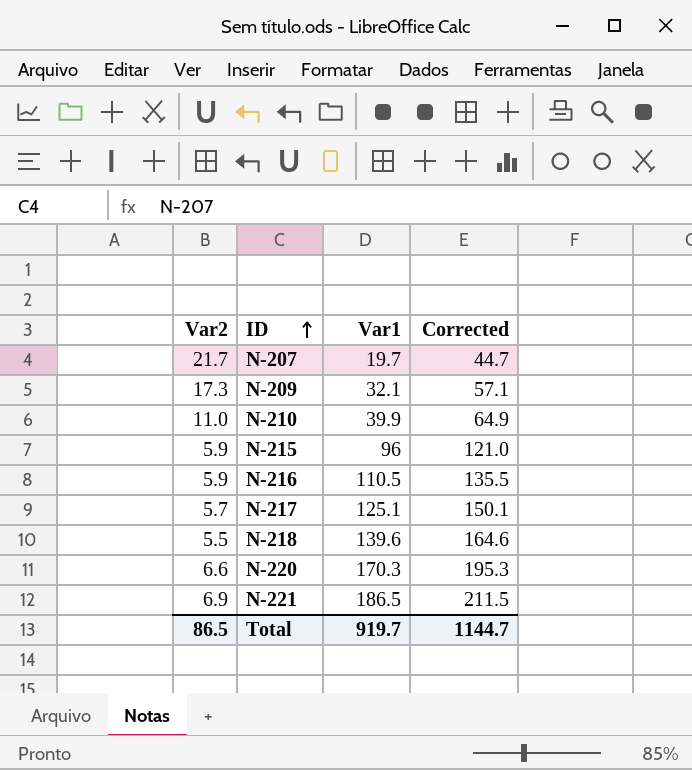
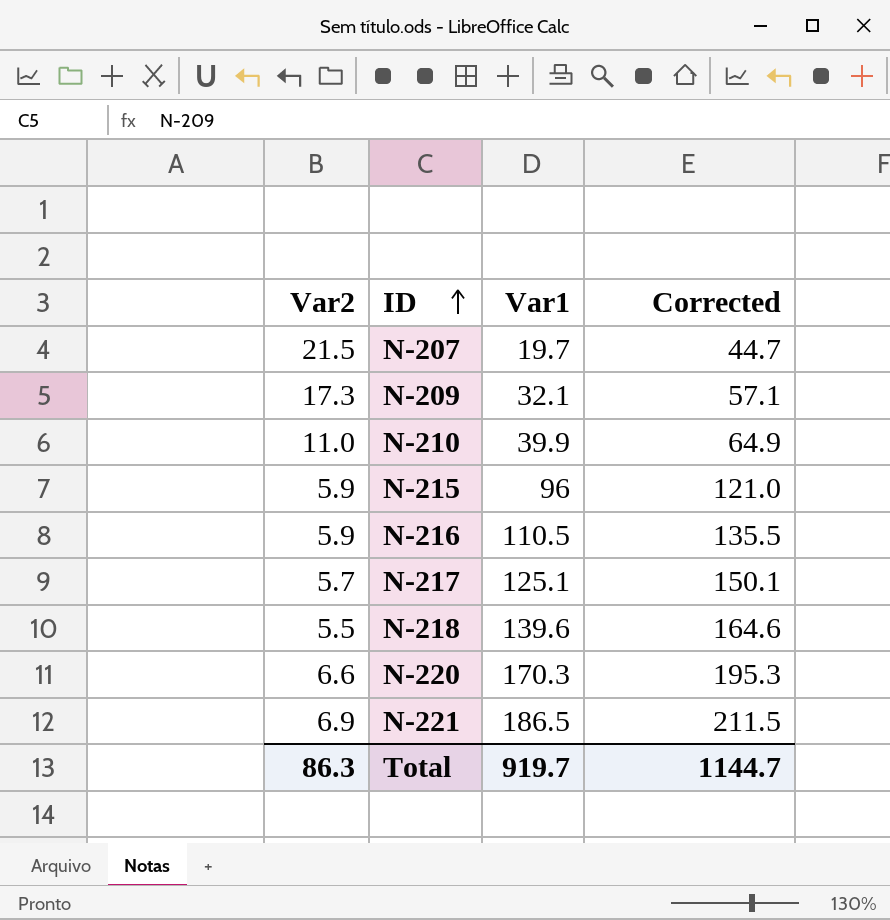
N-207 | Var2: 21.7 -> 21.5
Total | Var2: 86.5 -> 86.3

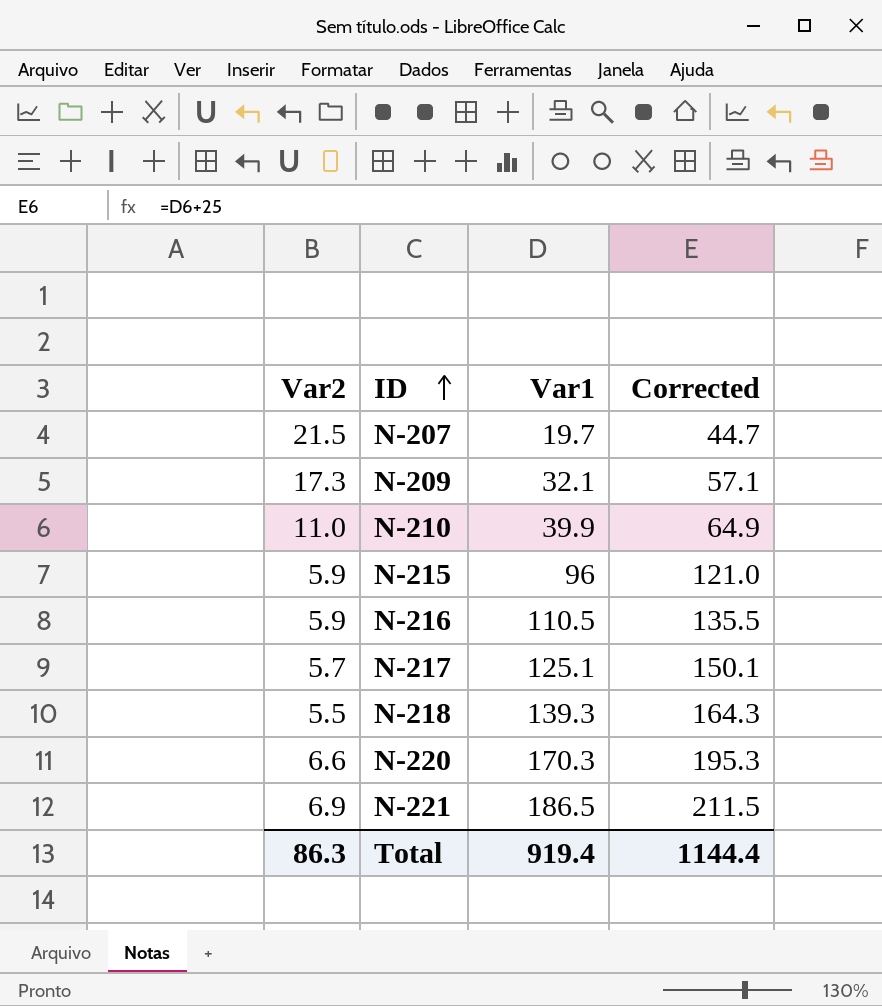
N-218 | Var1: 139.6 -> 139.3
N-218 | Corrected: 164.6 -> 164.3
Total | Var1: 919.7 -> 919.4
Total | Corrected: 1144.7 -> 1144.4

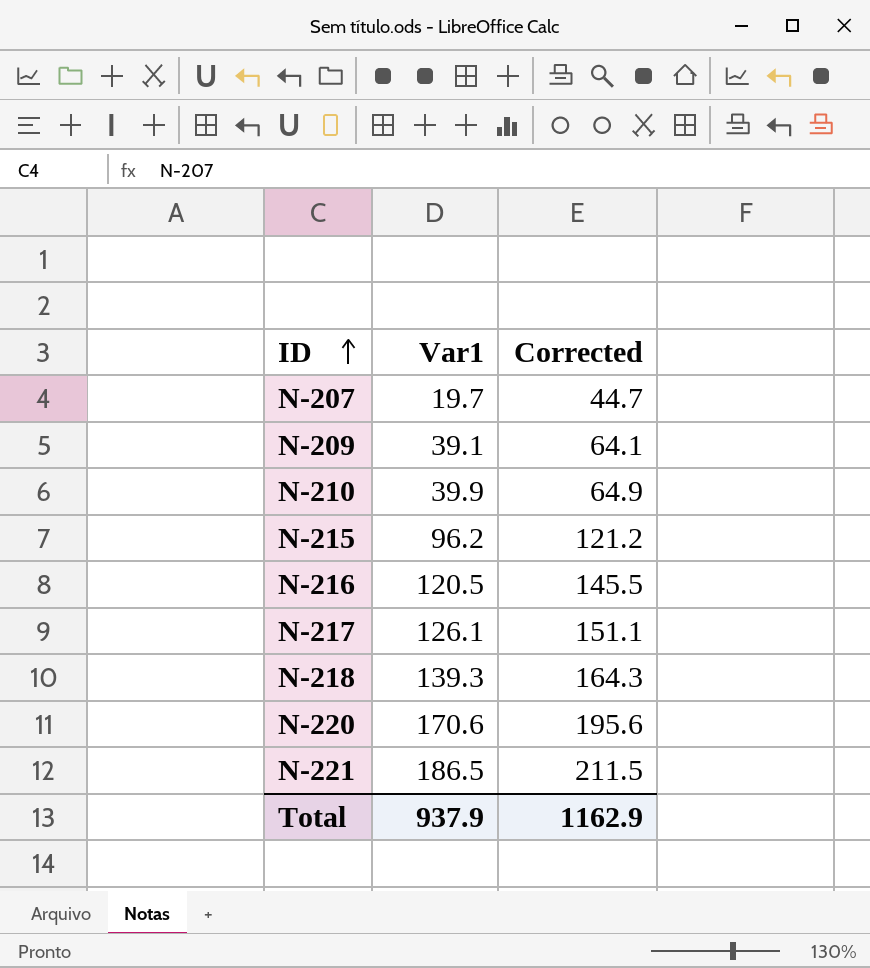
column Var2 | position: 1 -> none
N-209 | Var1: 32.1 -> 39.1
N-209 | Corrected: 57.1 -> 64.1
N-215 | Var1: 96 -> 96.2
N-215 | Corrected: 121.0 -> 121.2
N-216 | Var1: 110.5 -> 120.5
N-216 | Corrected: 135.5 -> 145.5
N-217 | Var1: 125.1 -> 126.1
N-217 | Corrected: 150.1 -> 151.1
N-220 | Var1: 170.3 -> 170.6
N-220 | Corrected: 195.3 -> 195.6
Total | Var1: 919.4 -> 937.9
Total | Corrected: 1144.4 -> 1162.9

